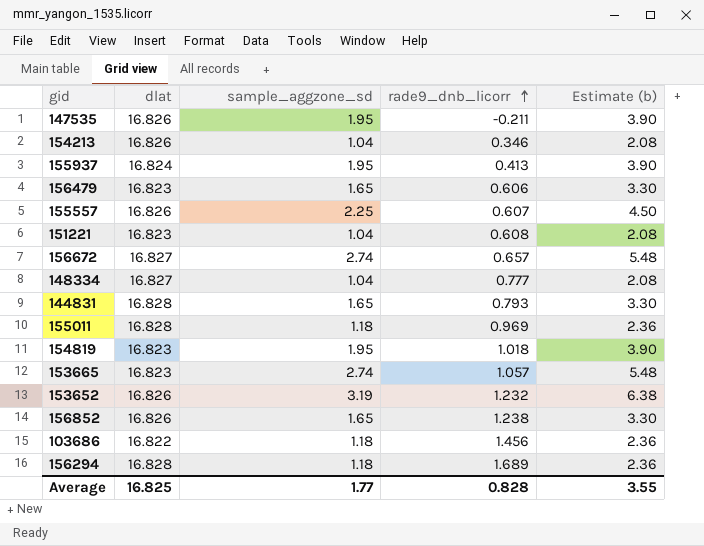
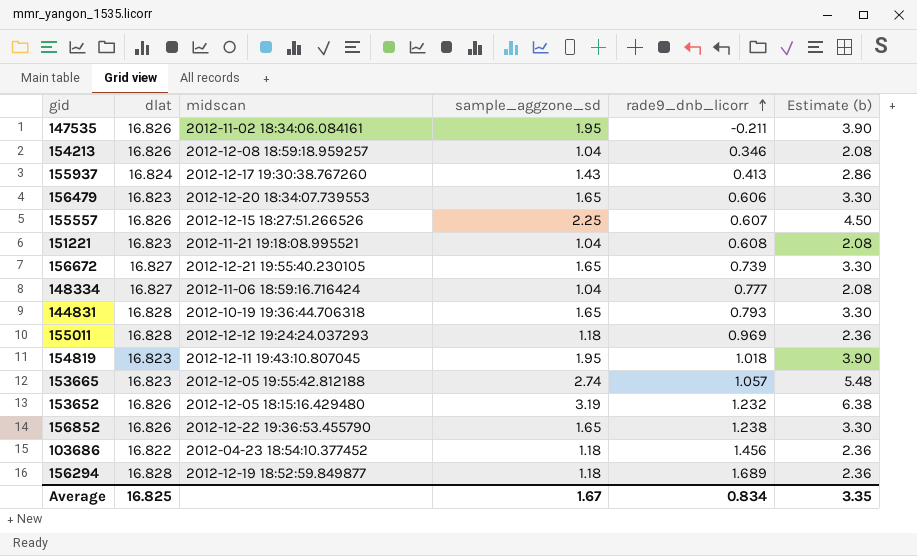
column midscan | position: none -> 3
155937 | sample_aggzone_sd: 1.95 -> 1.43
155937 | Estimate (b): 3.90 -> 2.86
156672 | sample_aggzone_sd: 2.74 -> 1.65
156672 | rade9_dnb_licorr: 0.657 -> 0.739
156672 | Estimate (b): 5.48 -> 3.30
Average | sample_aggzone_sd: 1.77 -> 1.67
Average | rade9_dnb_licorr: 0.828 -> 0.834
Average | Estimate (b): 3.55 -> 3.35

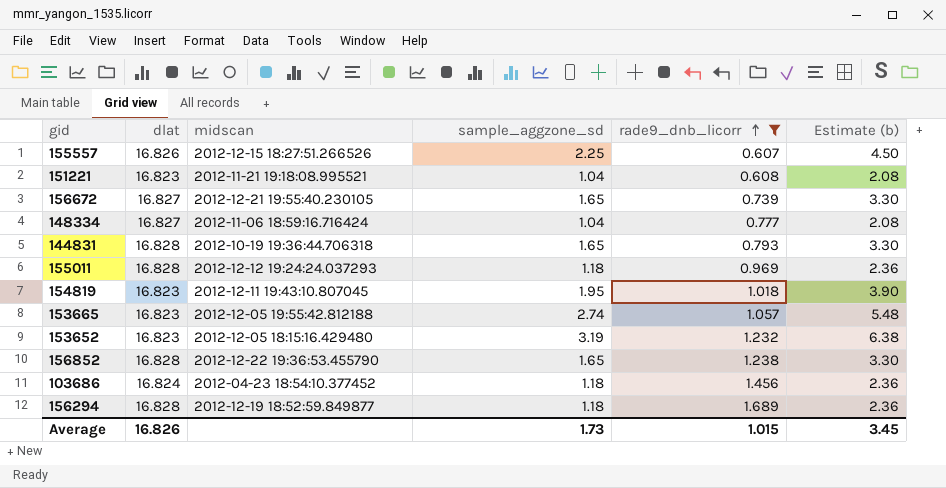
filter: none -> rade9_dnb_licorr >= 0.607
153652 | dlat: 16.826 -> 16.823
156852 | dlat: 16.826 -> 16.828
103686 | dlat: 16.822 -> 16.824
Average | dlat: 16.825 -> 16.826
Average | sample_aggzone_sd: 1.67 -> 1.73
Average | rade9_dnb_licorr: 0.834 -> 1.015
Average | Estimate (b): 3.35 -> 3.45

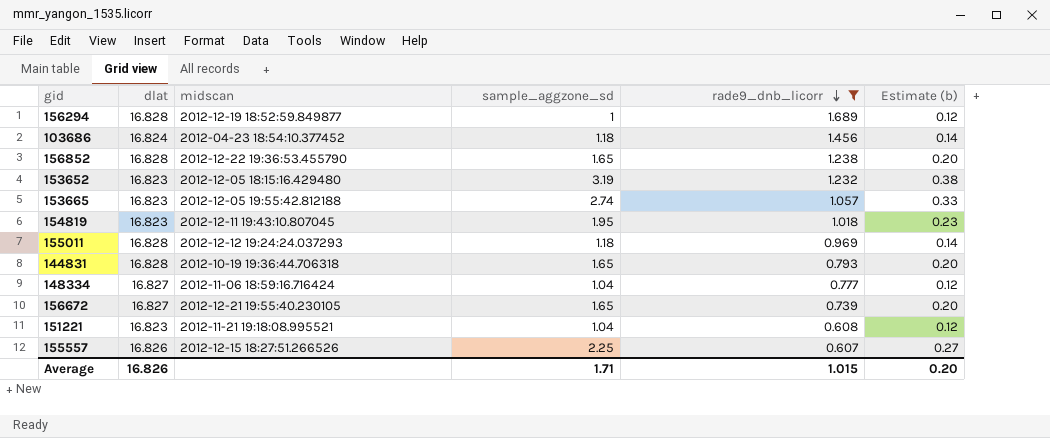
row order: rade9_dnb_licorr ascending -> rade9_dnb_licorr descending
column Estimate (b) | formula: [sample_aggzone_sd] * 2 -> [sample_aggzone_sd] * 0.12
156294 | sample_aggzone_sd: 1.18 -> 1
Average | sample_aggzone_sd: 1.73 -> 1.71
Average | Estimate (b): 3.45 -> 0.20

